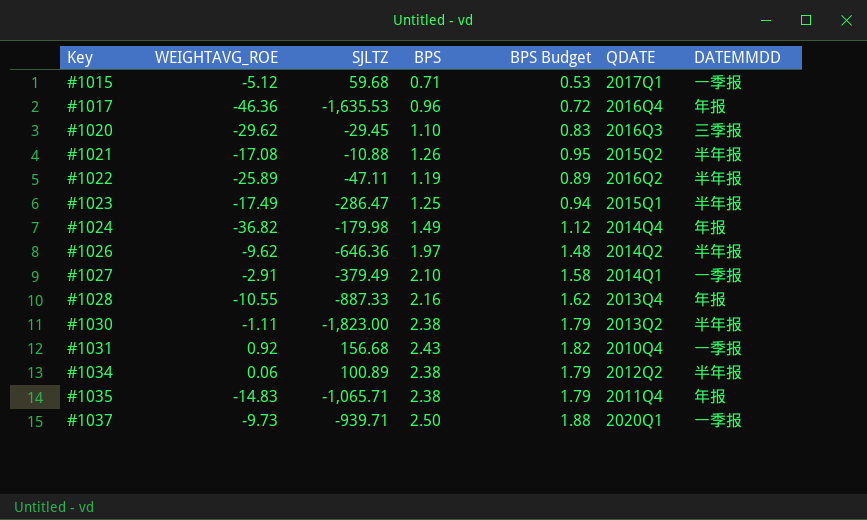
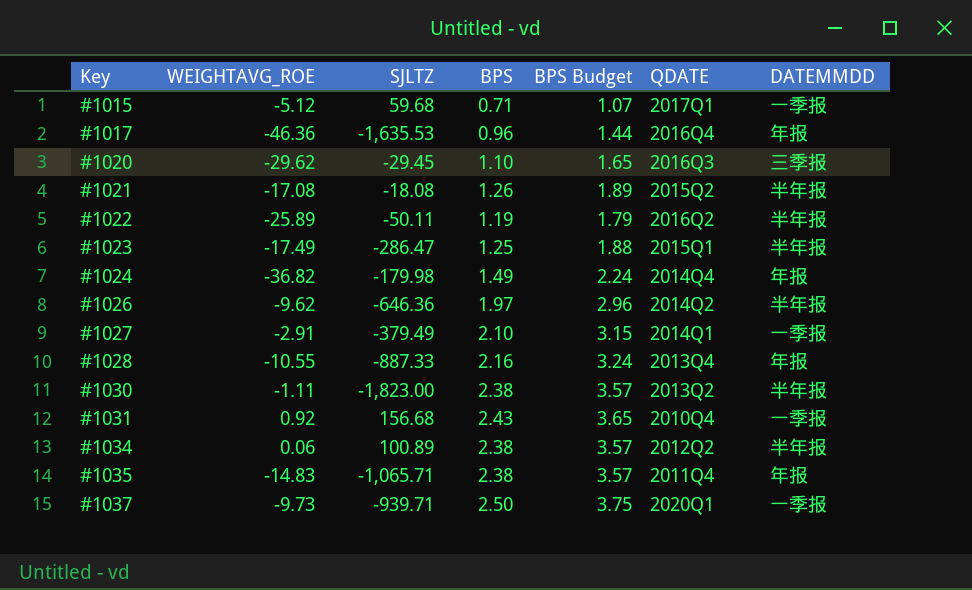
column BPS Budget | formula: [BPS] * 0.75 -> [BPS] * 1.5
#1021 | SJLTZ: -10.88 -> -18.08
#1022 | SJLTZ: -47.11 -> -50.11

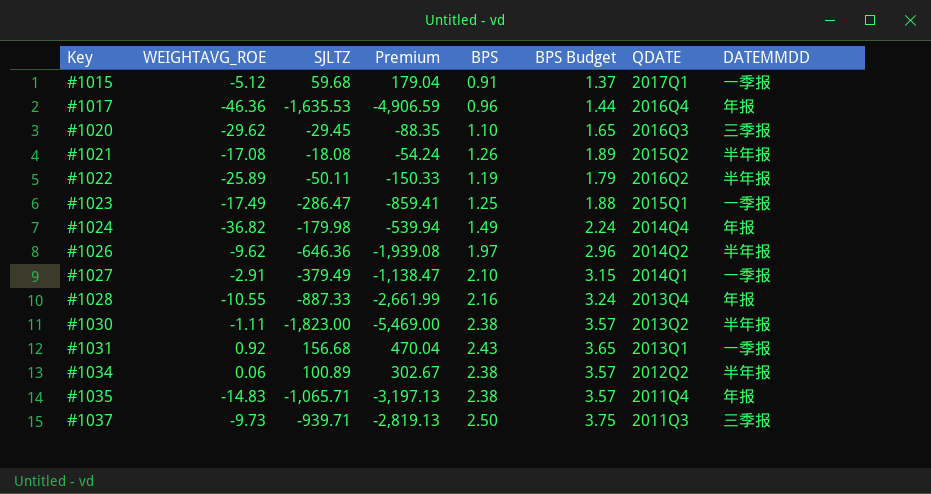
column Premium | formula: none -> [SJLTZ] * 3
#1015 | BPS: 0.71 -> 0.91
#1015 | BPS Budget: 1.07 -> 1.37
#1023 | DATEMMDD: 半年报 -> 一季报
#1031 | QDATE: 2010Q4 -> 2013Q1
#1037 | QDATE: 2020Q1 -> 2011Q3
#1037 | DATEMMDD: 一季报 -> 三季报

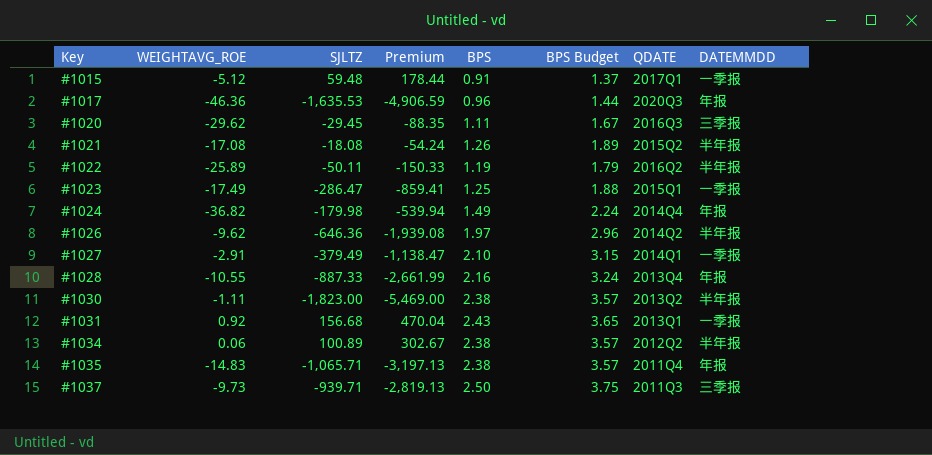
#1015 | SJLTZ: 59.68 -> 59.48
#1015 | Premium: 179.04 -> 178.44
#1017 | QDATE: 2016Q4 -> 2020Q3
#1020 | BPS: 1.10 -> 1.11
#1020 | BPS Budget: 1.65 -> 1.67

